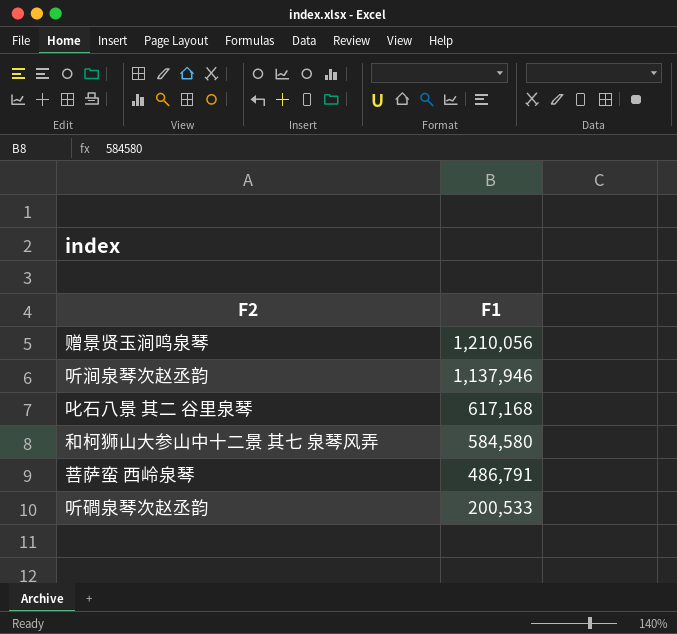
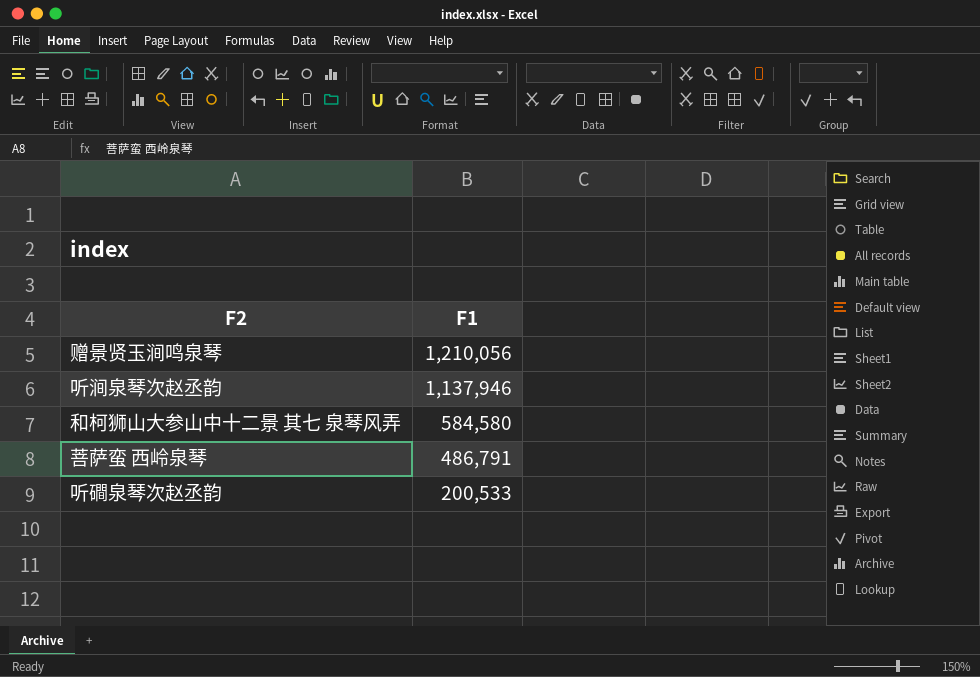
row 叱石八景 其二 谷里泉琴: 617,168 -> none

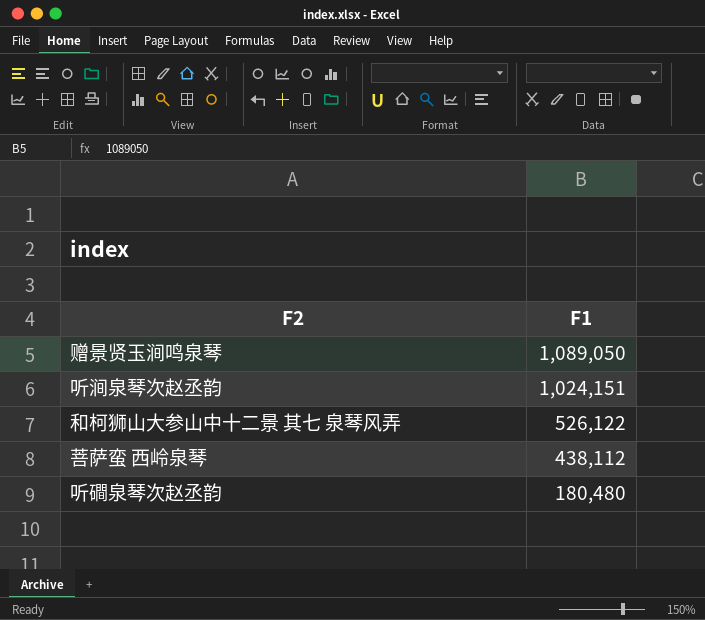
赠景贤玉涧鸣泉琴 | F1: 1,210,056 -> 1,089,050
听涧泉琴次赵丞韵 | F1: 1,137,946 -> 1,024,151
和柯狮山大参山中十二景 其七 泉琴风弄 | F1: 584,580 -> 526,122
菩萨蛮 西岭泉琴 | F1: 486,791 -> 438,112
听磵泉琴次赵丞韵 | F1: 200,533 -> 180,480

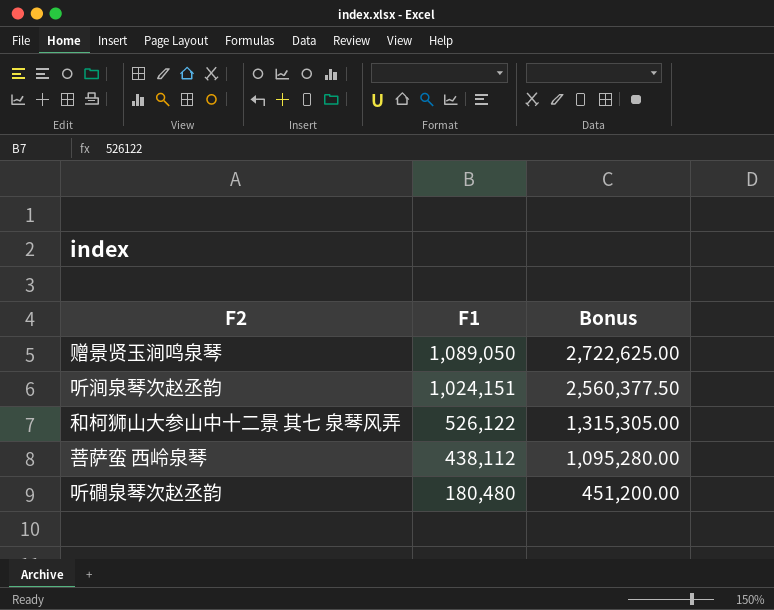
column Bonus | formula: none -> [F1] * 2.5

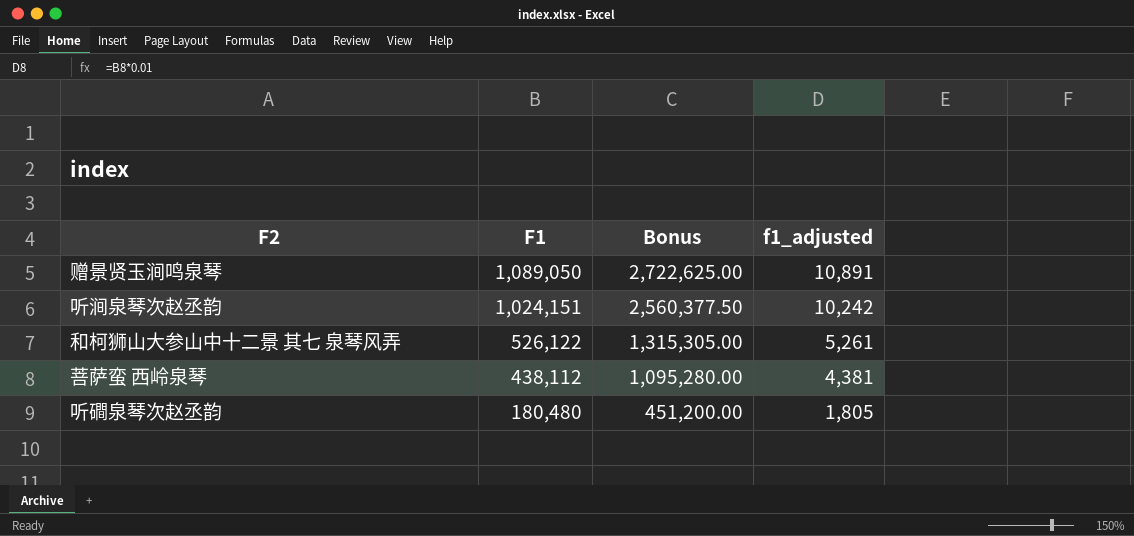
column f1_adjusted | formula: none -> [F1] * 0.01

